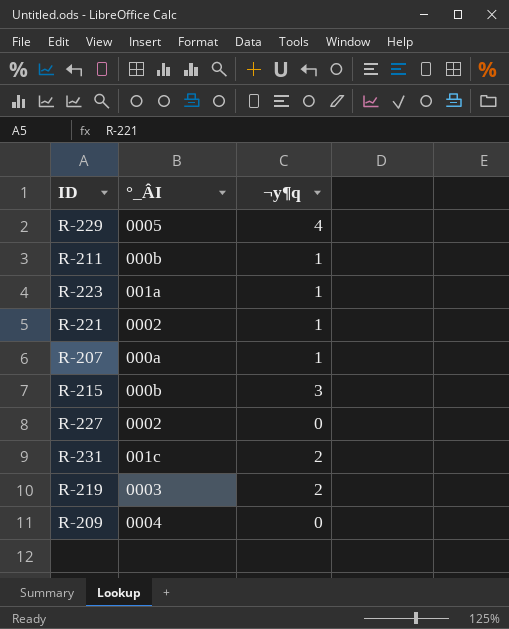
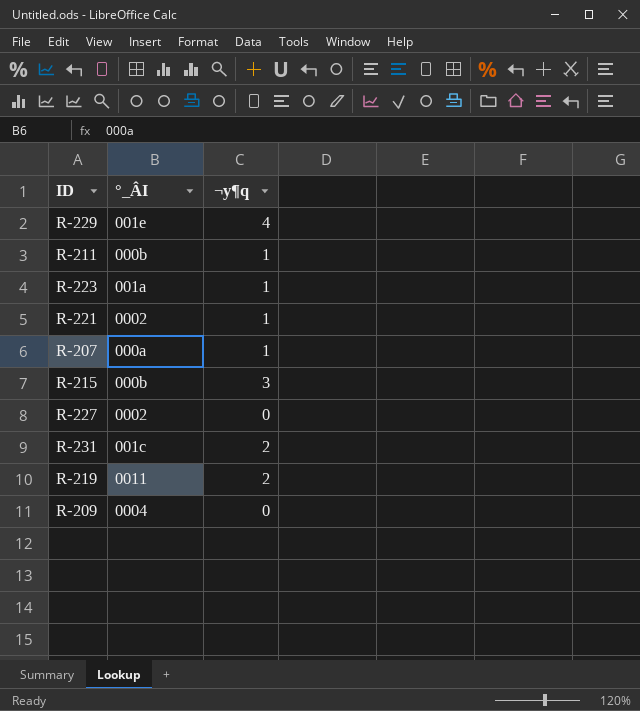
R-229 | °_ÂI: 0005 -> 001e
R-219 | °_ÂI: 0003 -> 0011

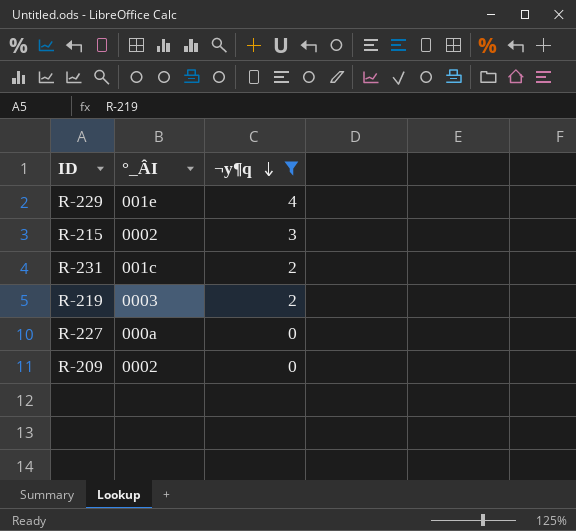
filter: none -> ¬y¶q != 1
row order: none -> ¬y¶q descending
R-215 | °_ÂI: 000b -> 0002
R-219 | °_ÂI: 0011 -> 0003
R-227 | °_ÂI: 0002 -> 000a
R-209 | °_ÂI: 0004 -> 0002

